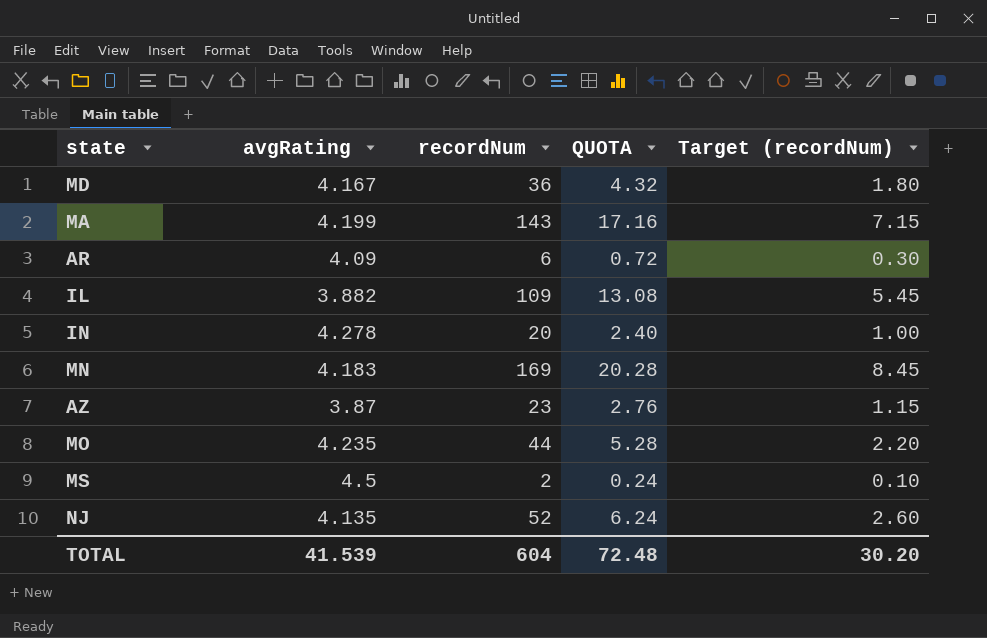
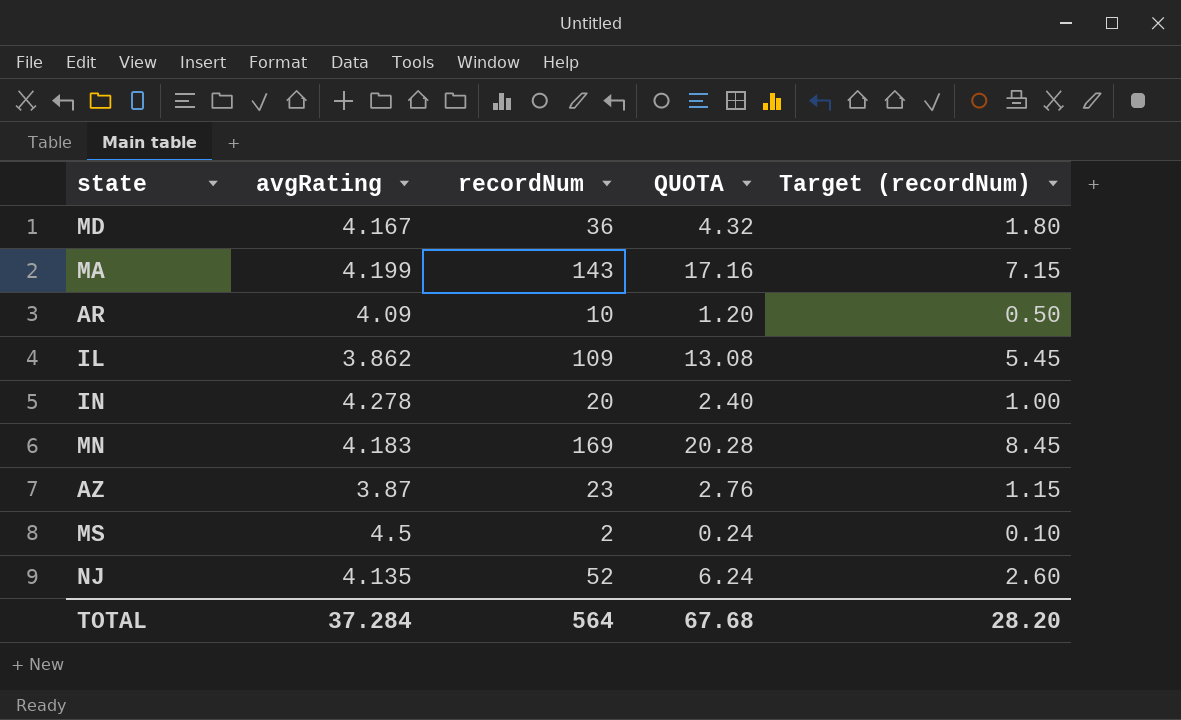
row MO: 4.235 | 44 | 5.28 | 2.20 -> none
AR | recordNum: 6 -> 10
AR | QUOTA: 0.72 -> 1.20
AR | Target (recordNum): 0.30 -> 0.50
IL | avgRating: 3.882 -> 3.862
TOTAL | avgRating: 41.539 -> 37.284
TOTAL | recordNum: 604 -> 564
TOTAL | QUOTA: 72.48 -> 67.68
TOTAL | Target (recordNum): 30.20 -> 28.20

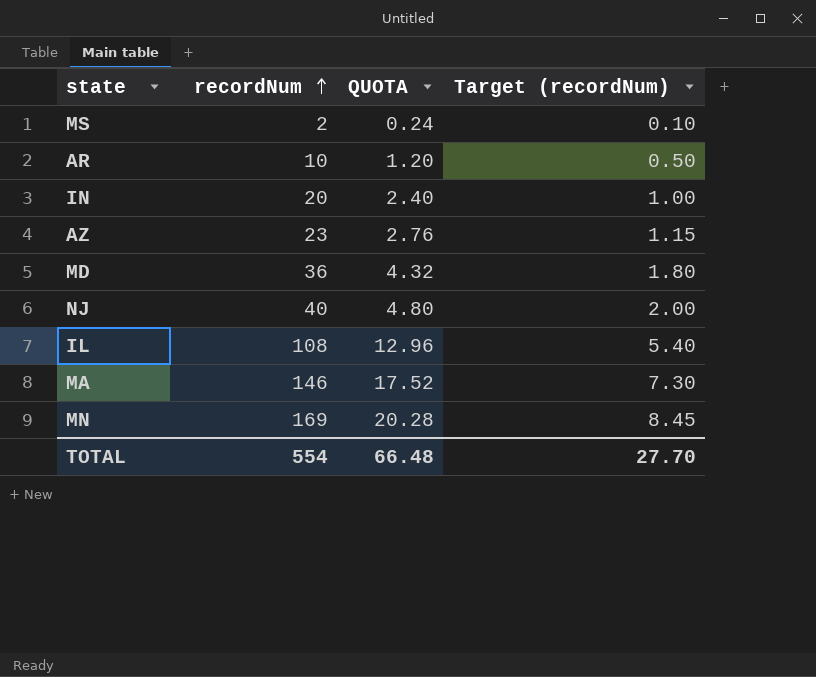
row order: none -> recordNum ascending
column avgRating | position: 2 -> none
NJ | recordNum: 52 -> 40
NJ | QUOTA: 6.24 -> 4.80
NJ | Target (recordNum): 2.60 -> 2.00
IL | recordNum: 109 -> 108
IL | QUOTA: 13.08 -> 12.96
IL | Target (recordNum): 5.45 -> 5.40
MA | recordNum: 143 -> 146
MA | QUOTA: 17.16 -> 17.52
MA | Target (recordNum): 7.15 -> 7.30
TOTAL | recordNum: 564 -> 554
TOTAL | QUOTA: 67.68 -> 66.48
TOTAL | Target (recordNum): 28.20 -> 27.70

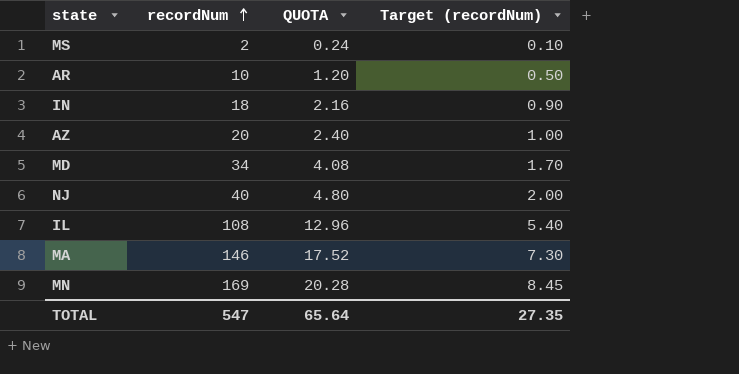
IN | recordNum: 20 -> 18
IN | QUOTA: 2.40 -> 2.16
IN | Target (recordNum): 1.00 -> 0.90
AZ | recordNum: 23 -> 20
AZ | QUOTA: 2.76 -> 2.40
AZ | Target (recordNum): 1.15 -> 1.00
MD | recordNum: 36 -> 34
MD | QUOTA: 4.32 -> 4.08
MD | Target (recordNum): 1.80 -> 1.70
TOTAL | recordNum: 554 -> 547
TOTAL | QUOTA: 66.48 -> 65.64
TOTAL | Target (recordNum): 27.70 -> 27.35

